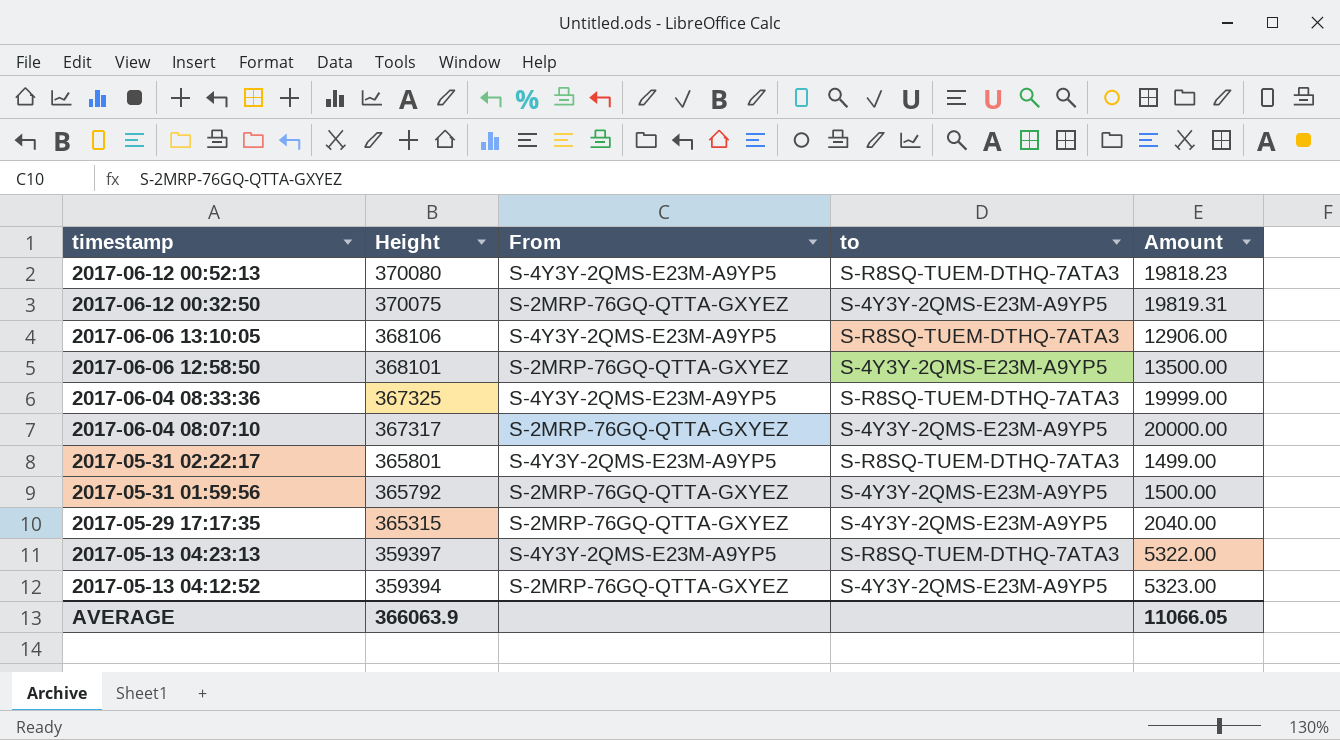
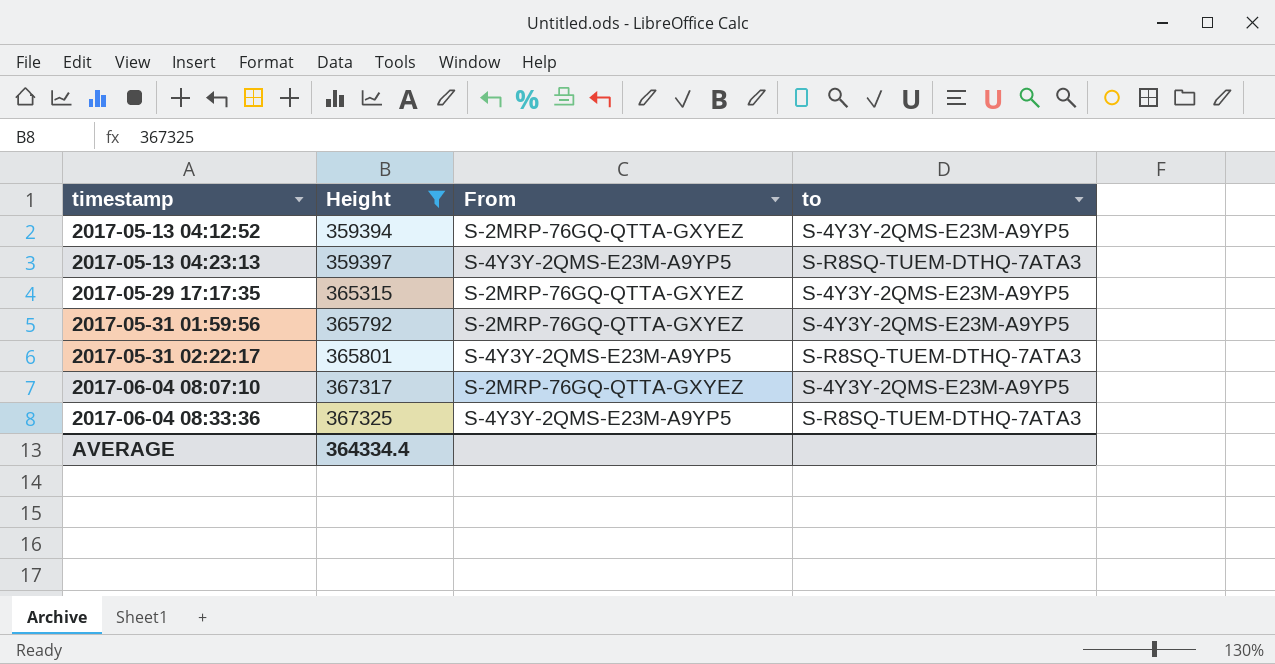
filter: none -> Height <= 367325
row order: timestamp descending -> timestamp ascending
column Amount | position: 5 -> none
AVERAGE | Height: 366063.9 -> 364334.4

